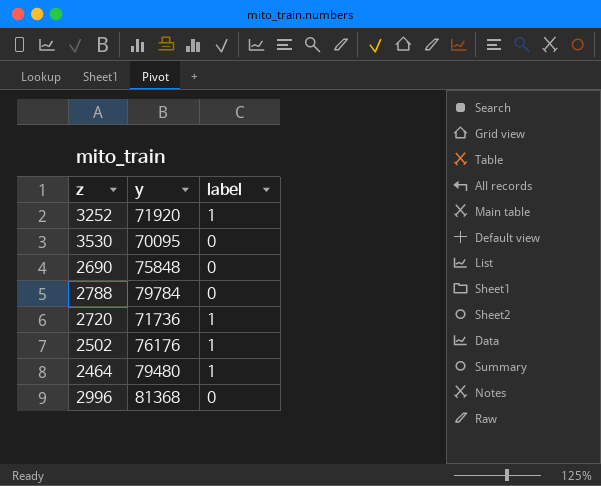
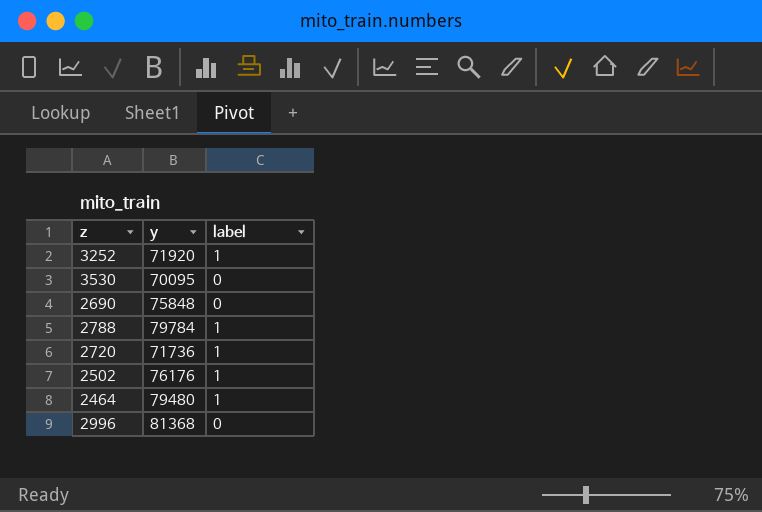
2788 | label: 0 -> 1

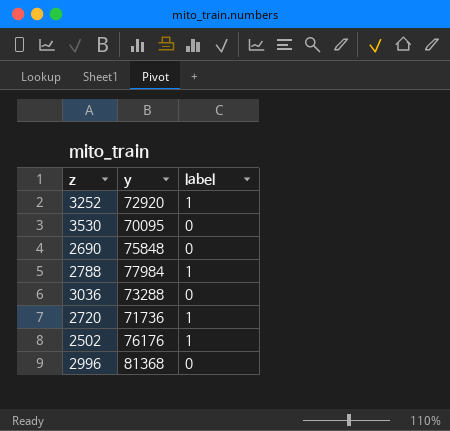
row 2464: 79480 | 1 -> none
3252 | y: 71920 -> 72920
2788 | y: 79784 -> 77984
row 3036: none -> 73288 | 0

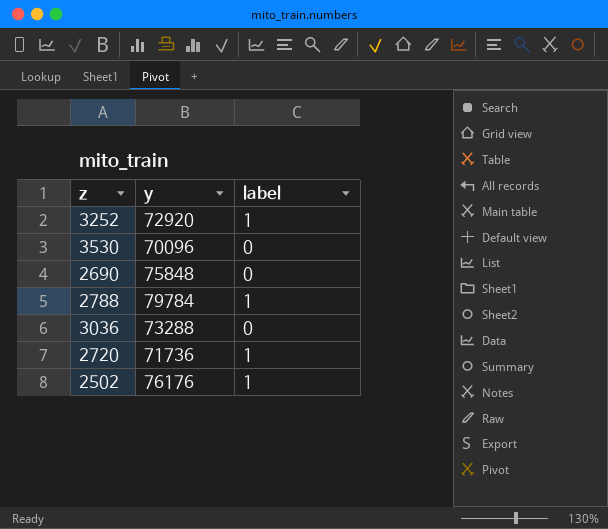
row 2996: 81368 | 0 -> none
3530 | y: 70095 -> 70096
2788 | y: 77984 -> 79784

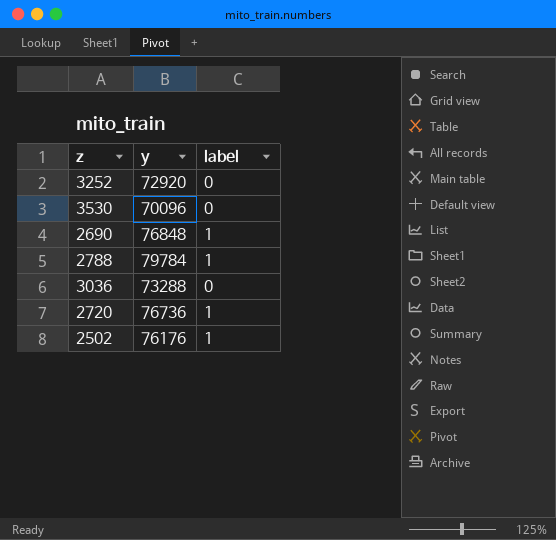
3252 | label: 1 -> 0
2690 | y: 75848 -> 76848
2690 | label: 0 -> 1
2720 | y: 71736 -> 76736

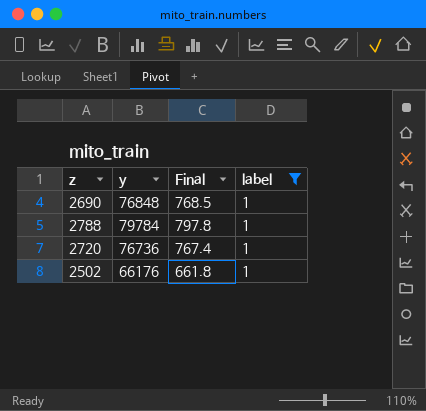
filter: none -> label = 1
column Final | formula: none -> [y] * 0.01
2502 | y: 76176 -> 66176

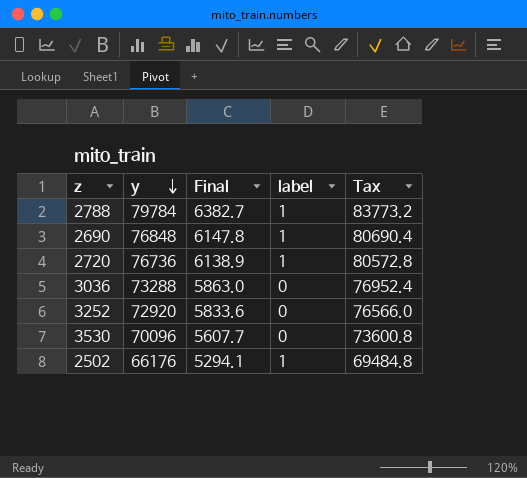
filter: label = 1 -> none
row order: none -> y descending
column Final | formula: [y] * 0.01 -> [y] * 0.08
column Tax | formula: none -> [y] * 1.05

